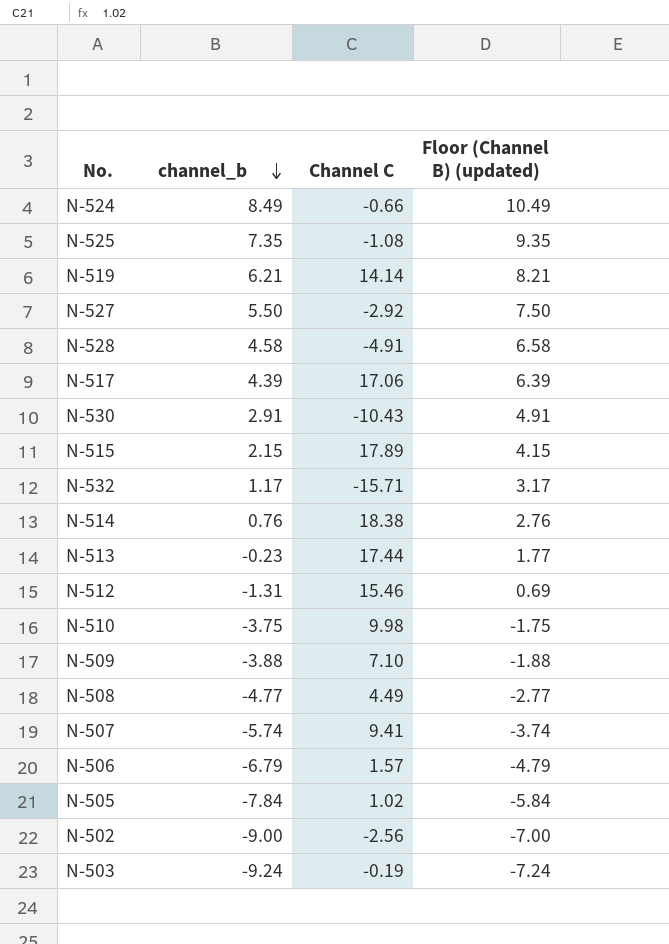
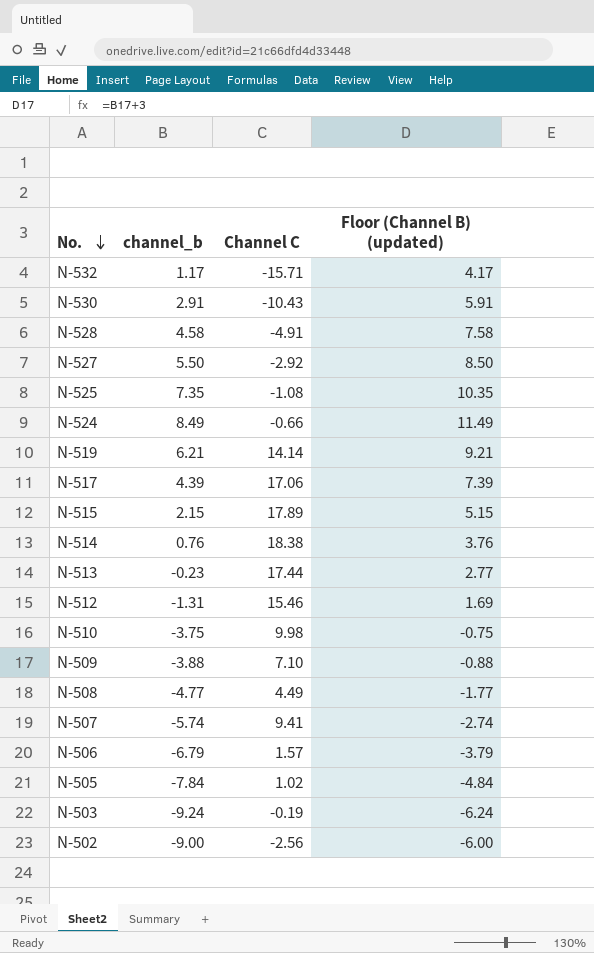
row order: channel_b descending -> No. descending
column Floor (Channel B) (updated) | formula: [channel_b] + 2 -> [channel_b] + 3

